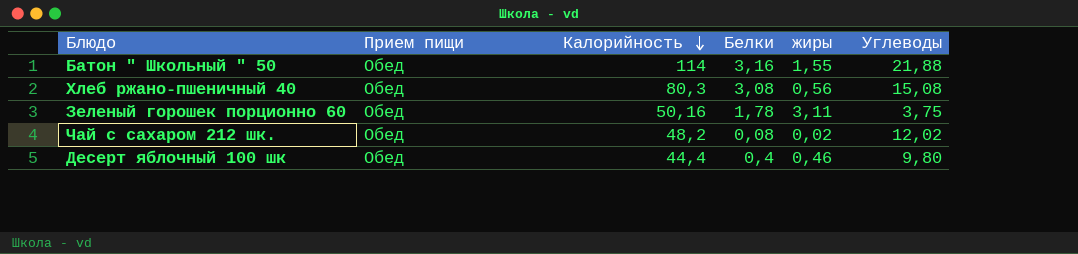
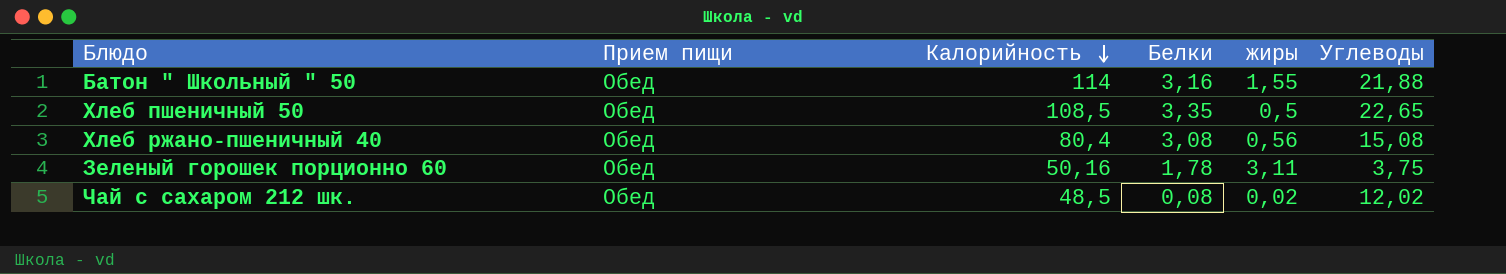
row Десерт яблочный 100 шк: Обед | 44,4 | 0,4 | 0,46 | 9,80 -> none
row Хлеб пшеничный 50: none -> Обед | 108,5 | 3,35 | 0,5 | 22,65
Хлеб ржано-пшеничный 40 | Калорийность: 80,3 -> 80,4
Чай с сахаром 212 шк. | Калорийность: 48,2 -> 48,5

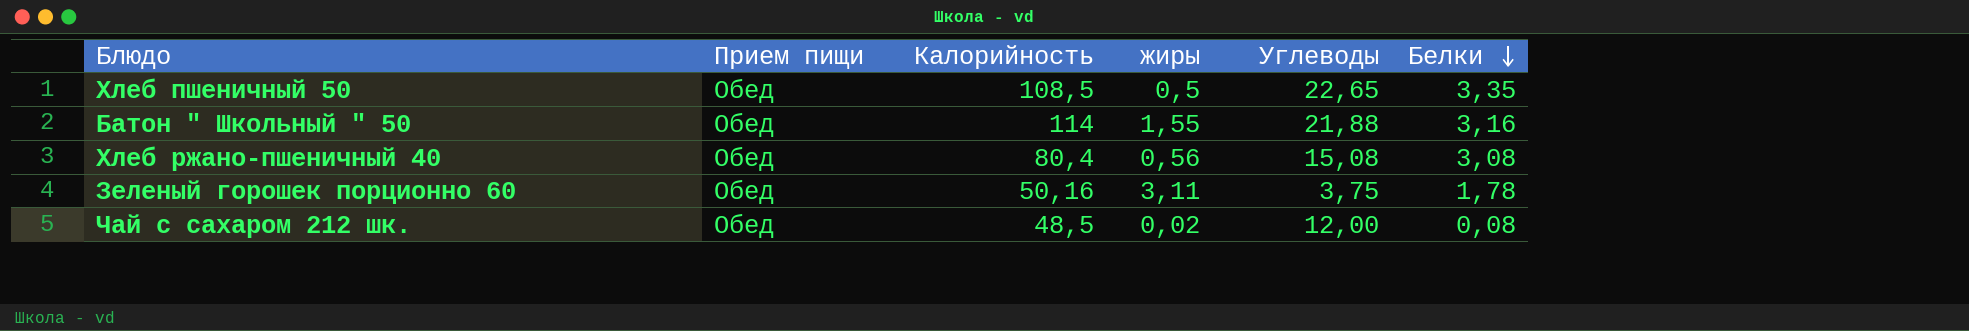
row order: Калорийность descending -> Белки descending
column Белки | position: 4 -> 6
Чай с сахаром 212 шк. | Углеводы: 12,02 -> 12,00

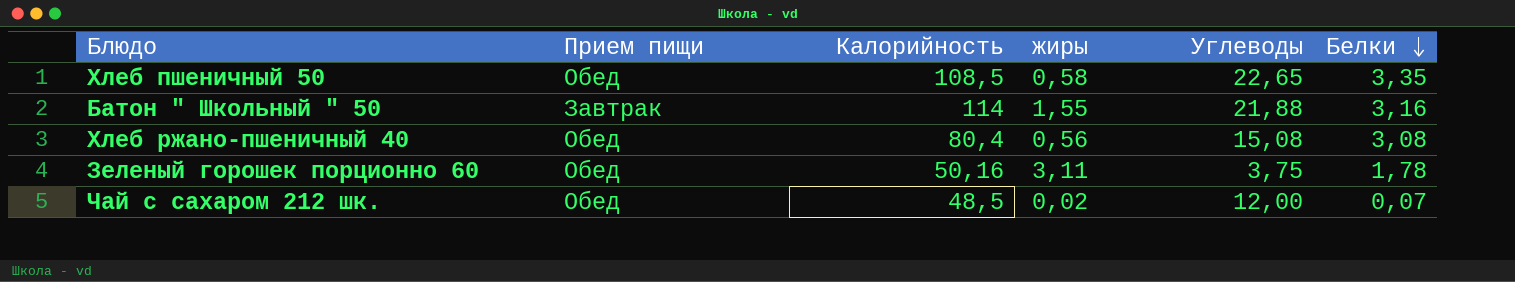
Хлеб пшеничный 50 | жиры: 0,5 -> 0,58
Батон " Школьный " 50 | Прием пищи: Обед -> Завтрак
Чай с сахаром 212 шк. | Белки: 0,08 -> 0,07

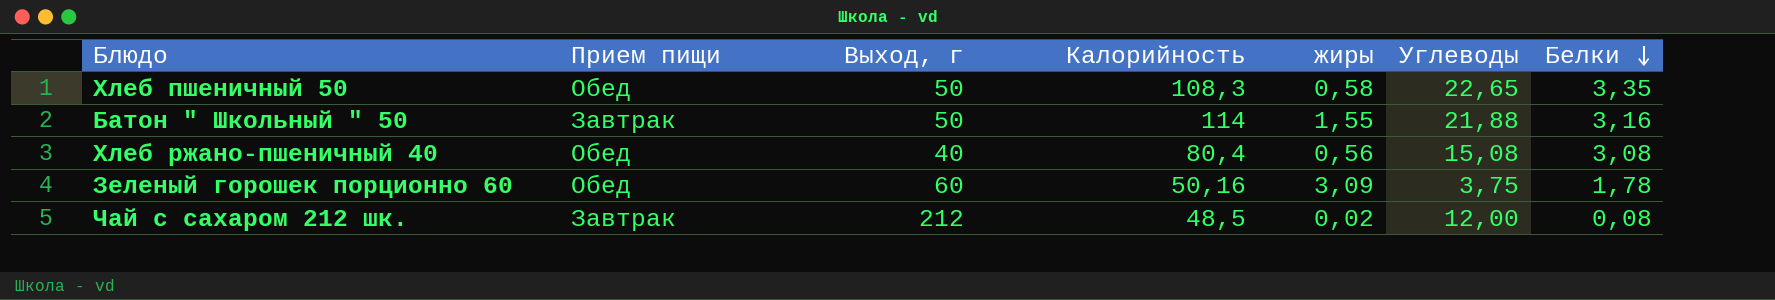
column Выход, г | position: none -> 3
Хлеб пшеничный 50 | Калорийность: 108,5 -> 108,3
Зеленый горошек порционно 60 | жиры: 3,11 -> 3,09
Чай с сахаром 212 шк. | Прием пищи: Обед -> Завтрак
Чай с сахаром 212 шк. | Белки: 0,07 -> 0,08

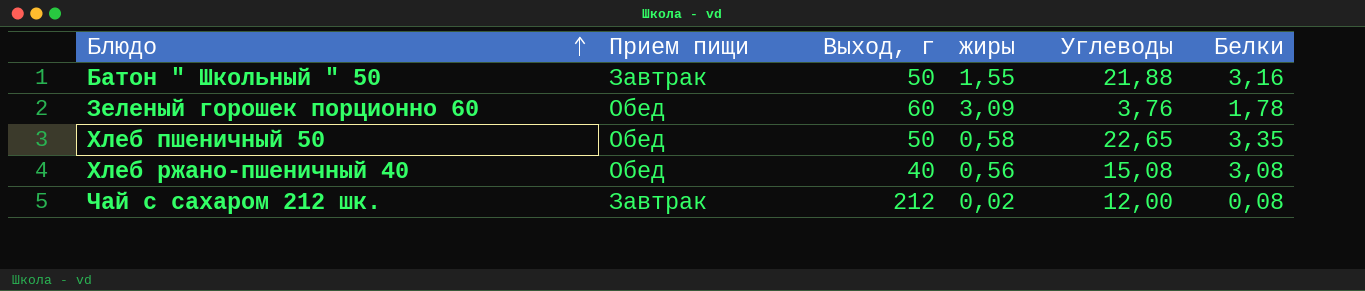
row order: Белки descending -> Блюдо ascending
column Калорийность | position: 4 -> none
Зеленый горошек порционно 60 | Углеводы: 3,75 -> 3,76

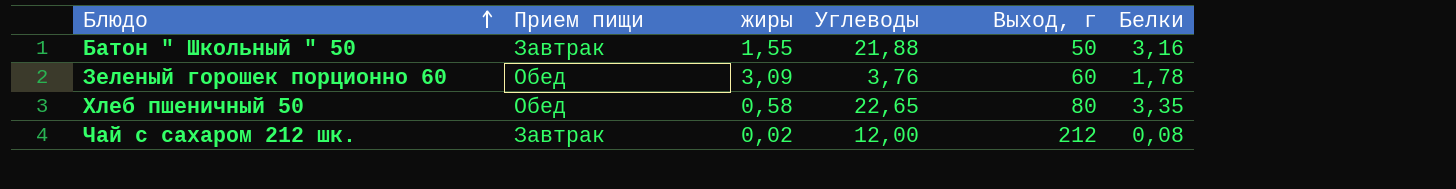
column Выход, г | position: 3 -> 5
row Хлеб ржано-пшеничный 40: Обед | 40 | 0,56 | 15,08 | 3,08 -> none
Хлеб пшеничный 50 | Выход, г: 50 -> 80

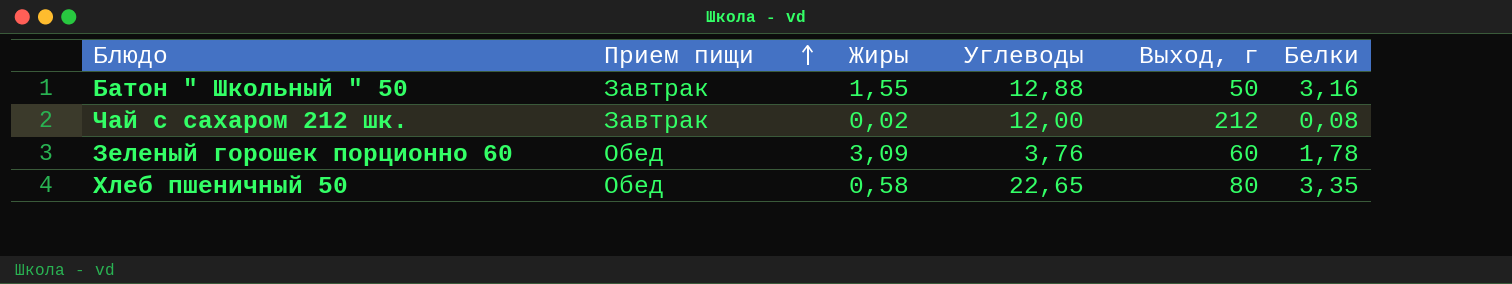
row order: Блюдо ascending -> Прием пищи ascending
column name: жиры -> Жиры
Батон " Школьный " 50 | Углеводы: 21,88 -> 12,88

